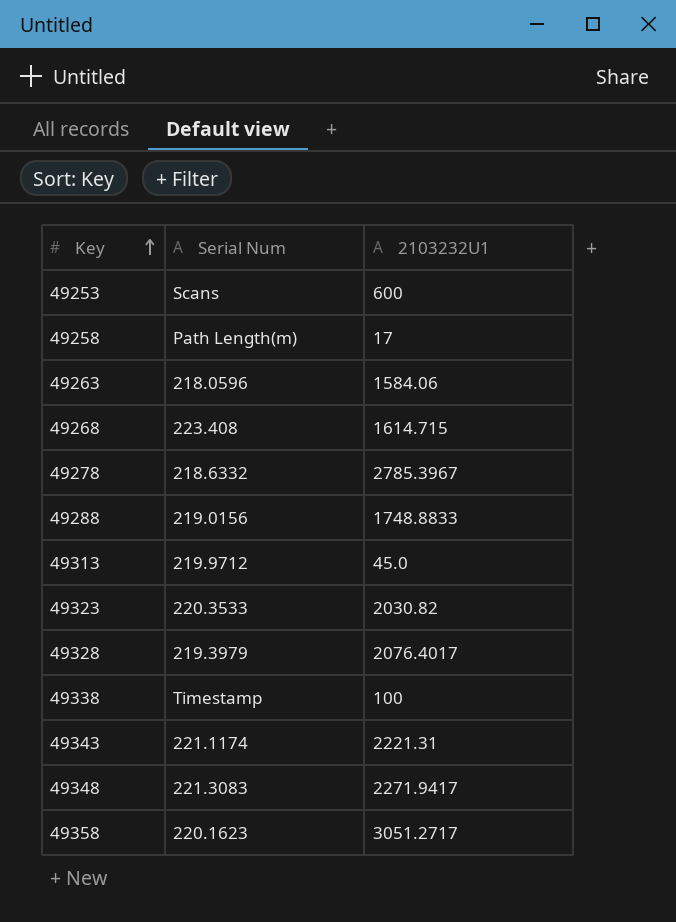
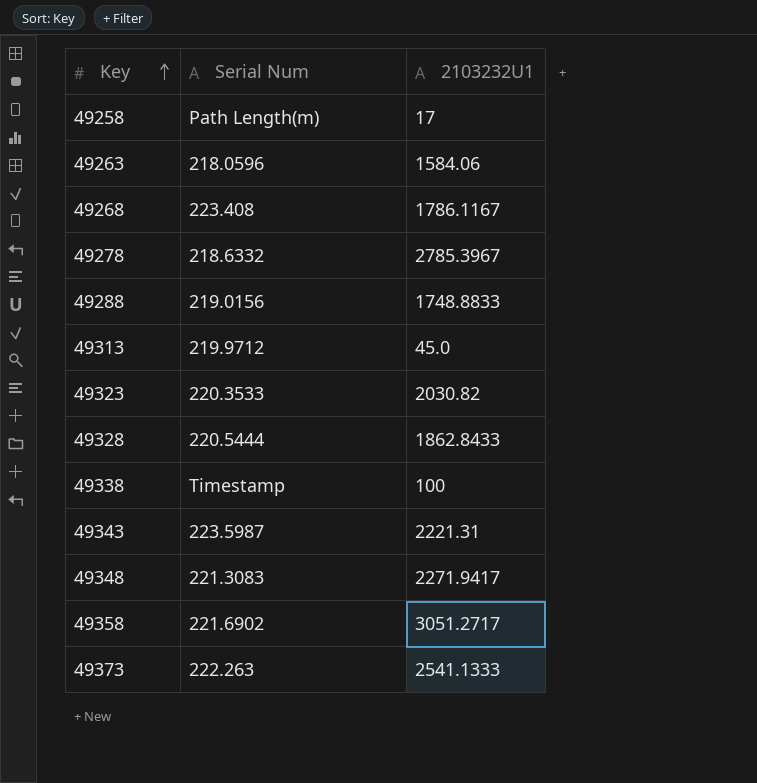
row 49253: Scans | 600 -> none
49268 | 2103232U1: 1614.715 -> 1786.1167
49328 | Serial Num: 219.3979 -> 220.5444
49328 | 2103232U1: 2076.4017 -> 1862.8433
49343 | Serial Num: 221.1174 -> 223.5987
49358 | Serial Num: 220.1623 -> 221.6902
row 49373: none -> 222.263 | 2541.1333

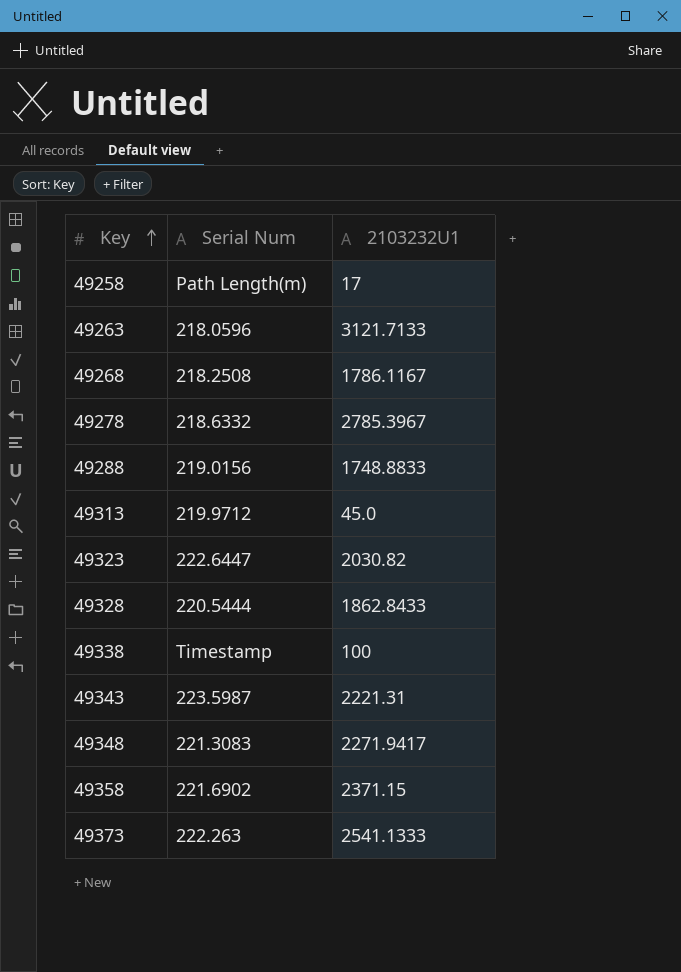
49263 | 2103232U1: 1584.06 -> 3121.7133
49268 | Serial Num: 223.408 -> 218.2508
49323 | Serial Num: 220.3533 -> 222.6447
49358 | 2103232U1: 3051.2717 -> 2371.15

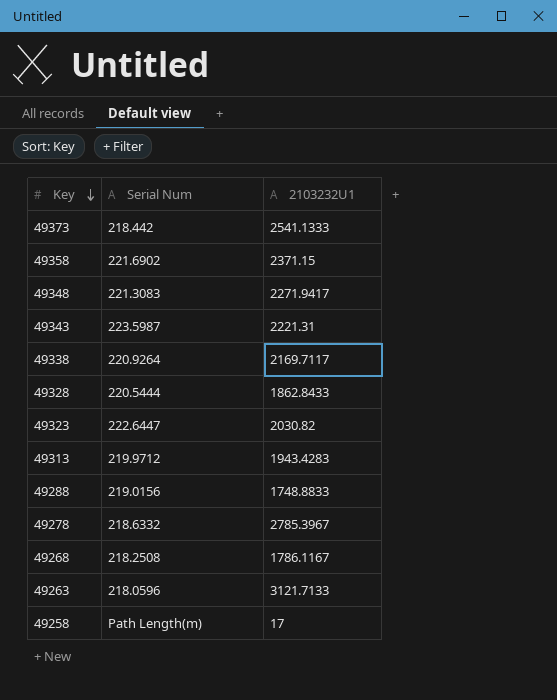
row order: Key ascending -> Key descending
49373 | Serial Num: 222.263 -> 218.442
49338 | Serial Num: Timestamp -> 220.9264
49338 | 2103232U1: 100 -> 2169.7117
49313 | 2103232U1: 45.0 -> 1943.4283

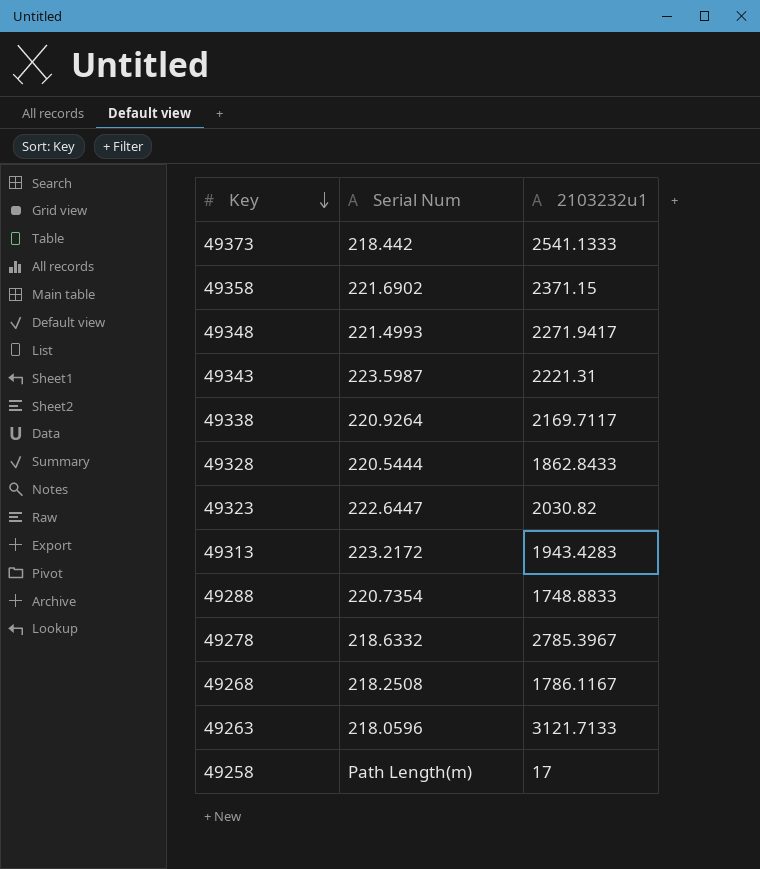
column name: 2103232U1 -> 2103232u1
49348 | Serial Num: 221.3083 -> 221.4993
49313 | Serial Num: 219.9712 -> 223.2172
49288 | Serial Num: 219.0156 -> 220.7354

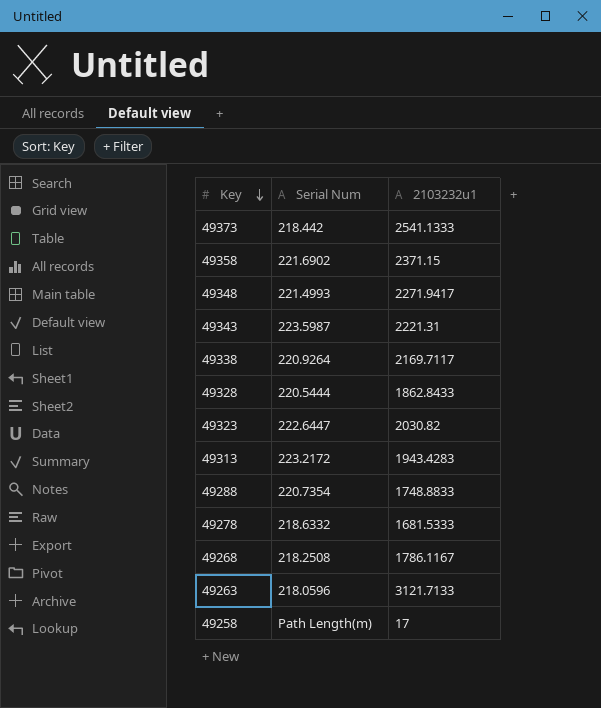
49278 | 2103232u1: 2785.3967 -> 1681.5333

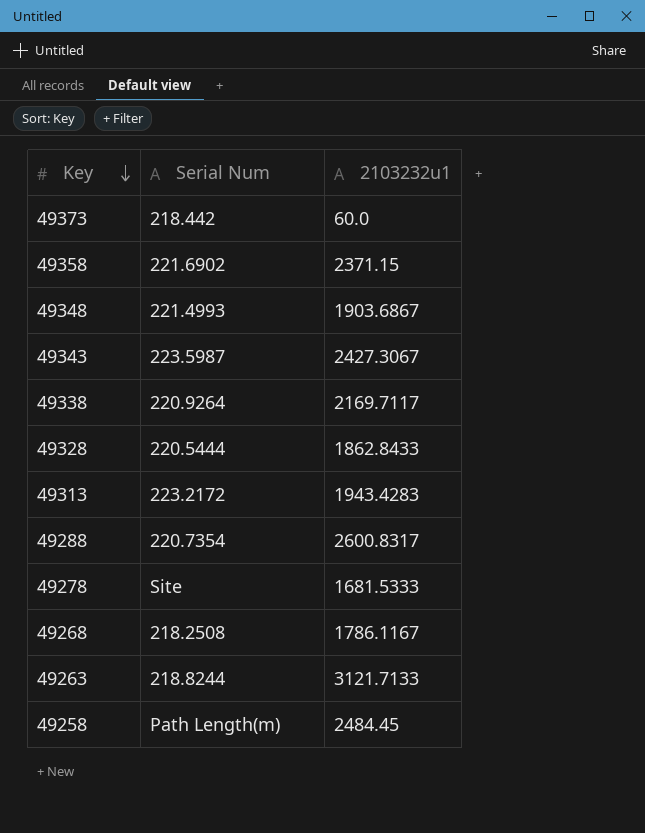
row 49323: 222.6447 | 2030.82 -> none
49373 | 2103232u1: 2541.1333 -> 60.0
49348 | 2103232u1: 2271.9417 -> 1903.6867
49343 | 2103232u1: 2221.31 -> 2427.3067
49288 | 2103232u1: 1748.8833 -> 2600.8317
49278 | Serial Num: 218.6332 -> Site
49263 | Serial Num: 218.0596 -> 218.8244
49258 | 2103232u1: 17 -> 2484.45

